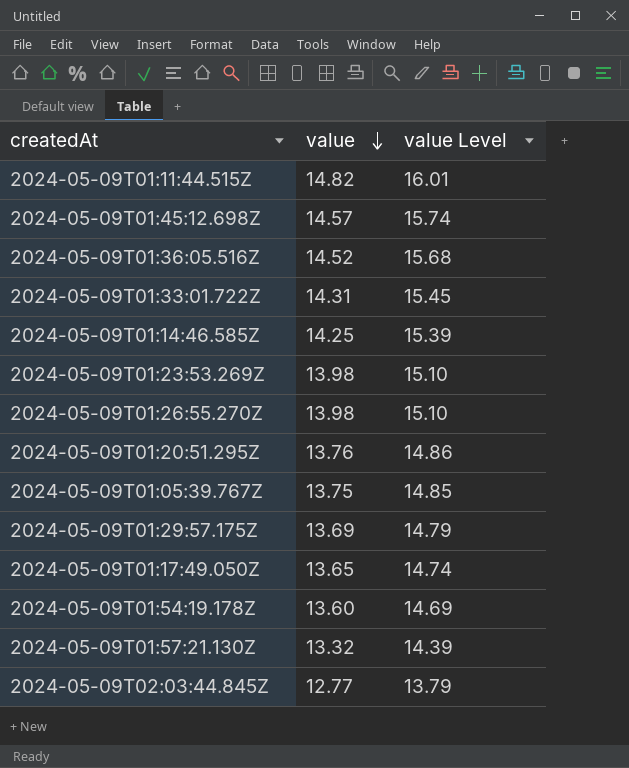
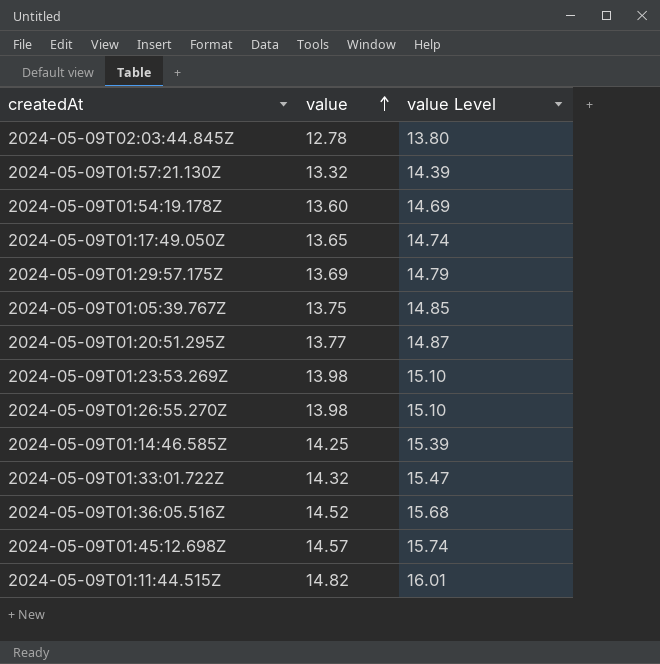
row order: value descending -> value ascending
2024-05-09T02:03:44.845Z | value: 12.77 -> 12.78
2024-05-09T02:03:44.845Z | value Level: 13.79 -> 13.80
2024-05-09T01:20:51.295Z | value: 13.76 -> 13.77
2024-05-09T01:20:51.295Z | value Level: 14.86 -> 14.87
2024-05-09T01:33:01.722Z | value: 14.31 -> 14.32
2024-05-09T01:33:01.722Z | value Level: 15.45 -> 15.47

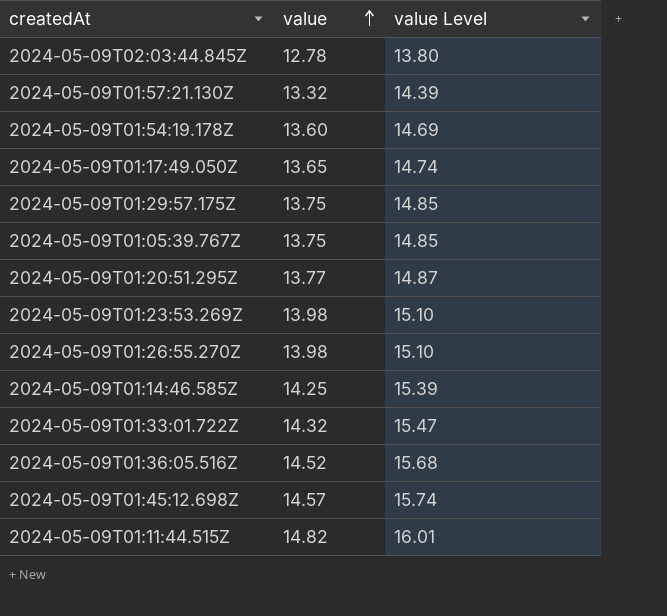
2024-05-09T01:29:57.175Z | value: 13.69 -> 13.75
2024-05-09T01:29:57.175Z | value Level: 14.79 -> 14.85

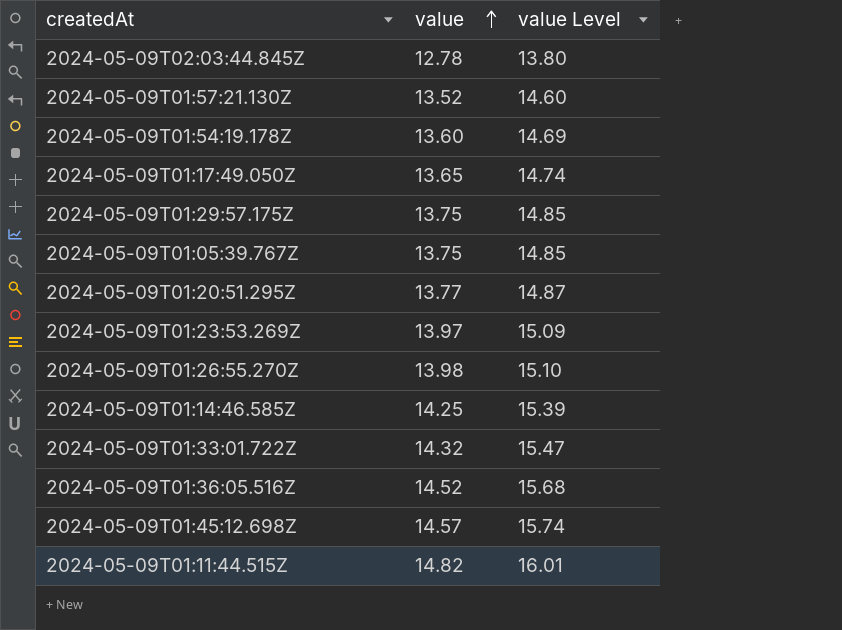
2024-05-09T01:57:21.130Z | value: 13.32 -> 13.52
2024-05-09T01:57:21.130Z | value Level: 14.39 -> 14.60
2024-05-09T01:23:53.269Z | value: 13.98 -> 13.97
2024-05-09T01:23:53.269Z | value Level: 15.10 -> 15.09

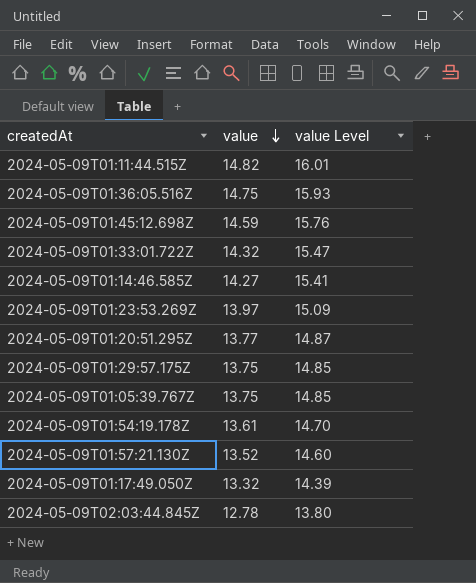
row order: value ascending -> value descending
row 2024-05-09T01:26:55.270Z: 13.98 | 15.10 -> none
2024-05-09T01:36:05.516Z | value: 14.52 -> 14.75
2024-05-09T01:36:05.516Z | value Level: 15.68 -> 15.93
2024-05-09T01:45:12.698Z | value: 14.57 -> 14.59
2024-05-09T01:45:12.698Z | value Level: 15.74 -> 15.76
2024-05-09T01:14:46.585Z | value: 14.25 -> 14.27
2024-05-09T01:14:46.585Z | value Level: 15.39 -> 15.41
2024-05-09T01:54:19.178Z | value: 13.60 -> 13.61
2024-05-09T01:54:19.178Z | value Level: 14.69 -> 14.70
2024-05-09T01:17:49.050Z | value: 13.65 -> 13.32
2024-05-09T01:17:49.050Z | value Level: 14.74 -> 14.39

